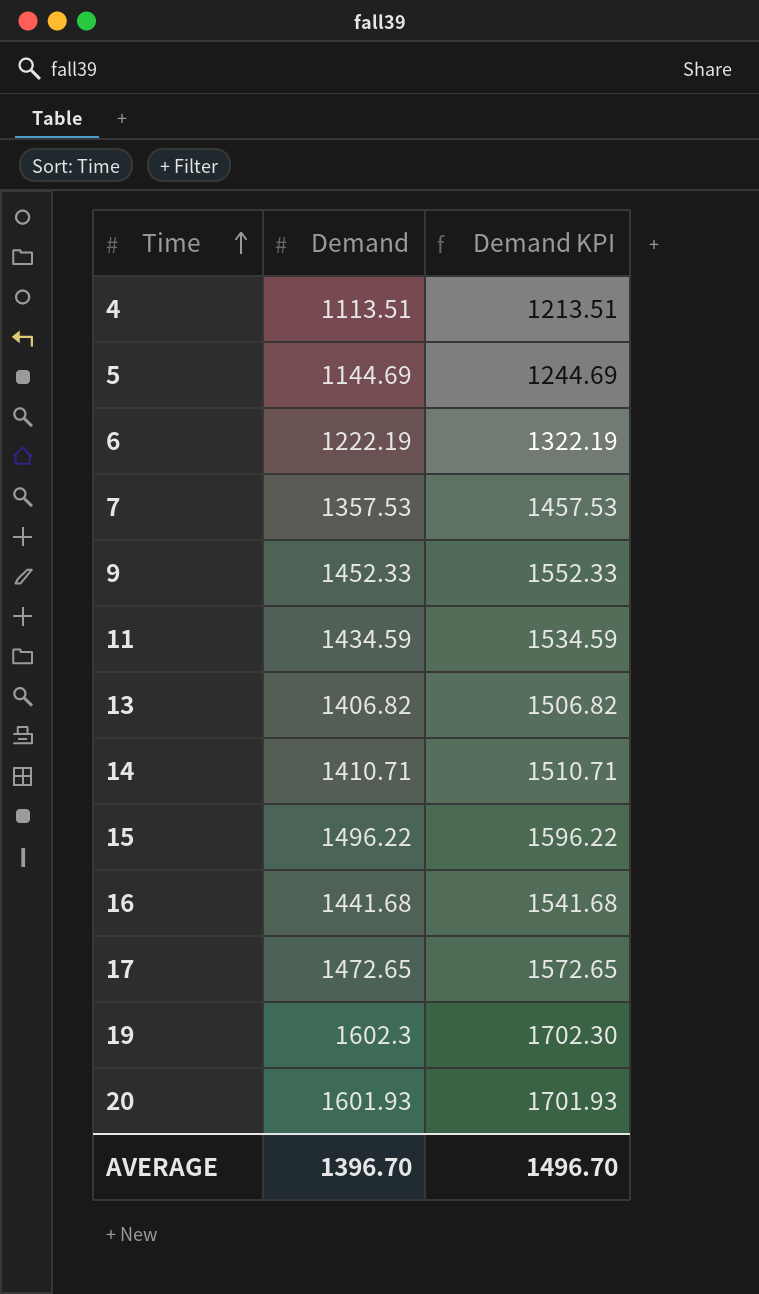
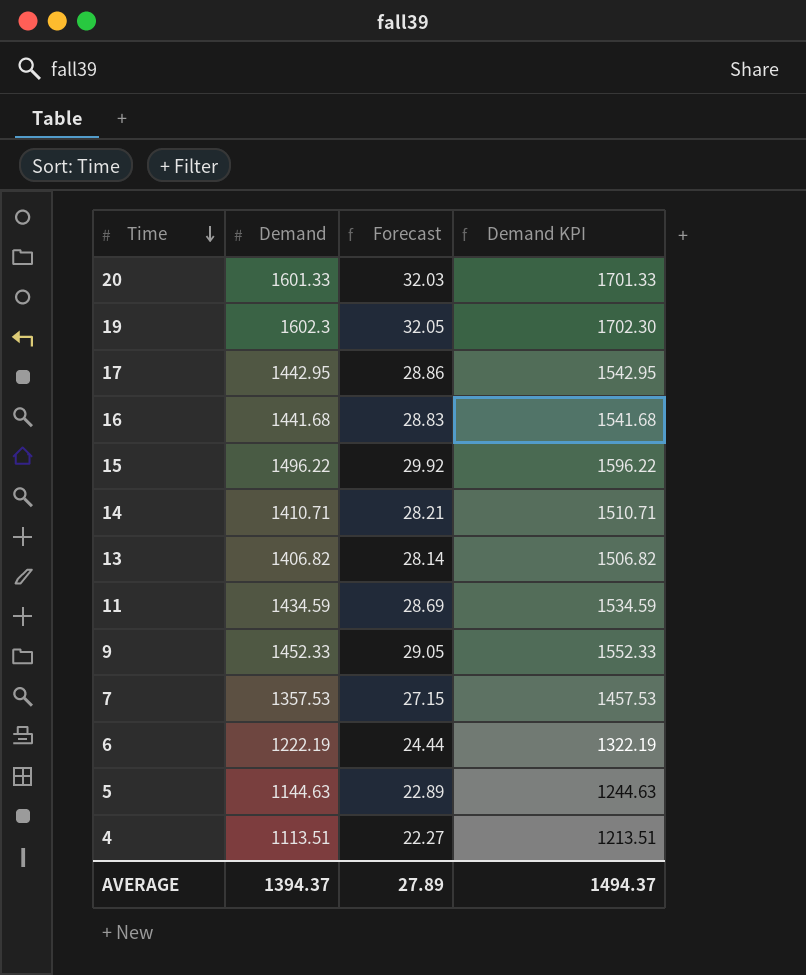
row order: Time ascending -> Time descending
column Forecast | formula: none -> [Demand] * 0.02
20 | Demand: 1601.93 -> 1601.33
20 | Demand KPI: 1701.93 -> 1701.33
17 | Demand: 1472.65 -> 1442.95
17 | Demand KPI: 1572.65 -> 1542.95
5 | Demand: 1144.69 -> 1144.63
5 | Demand KPI: 1244.69 -> 1244.63
AVERAGE | Demand: 1396.70 -> 1394.37
AVERAGE | Demand KPI: 1496.70 -> 1494.37

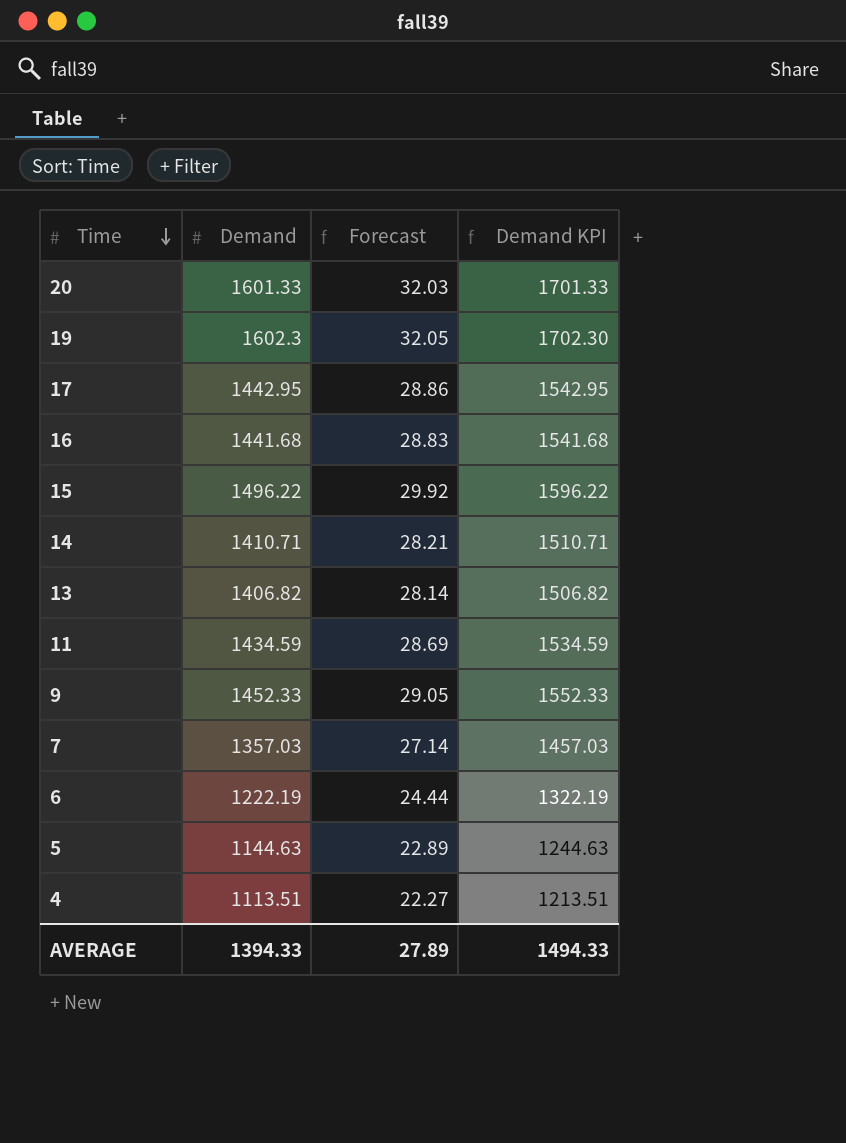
7 | Demand: 1357.53 -> 1357.03
7 | Forecast: 27.15 -> 27.14
7 | Demand KPI: 1457.53 -> 1457.03
AVERAGE | Demand: 1394.37 -> 1394.33
AVERAGE | Demand KPI: 1494.37 -> 1494.33

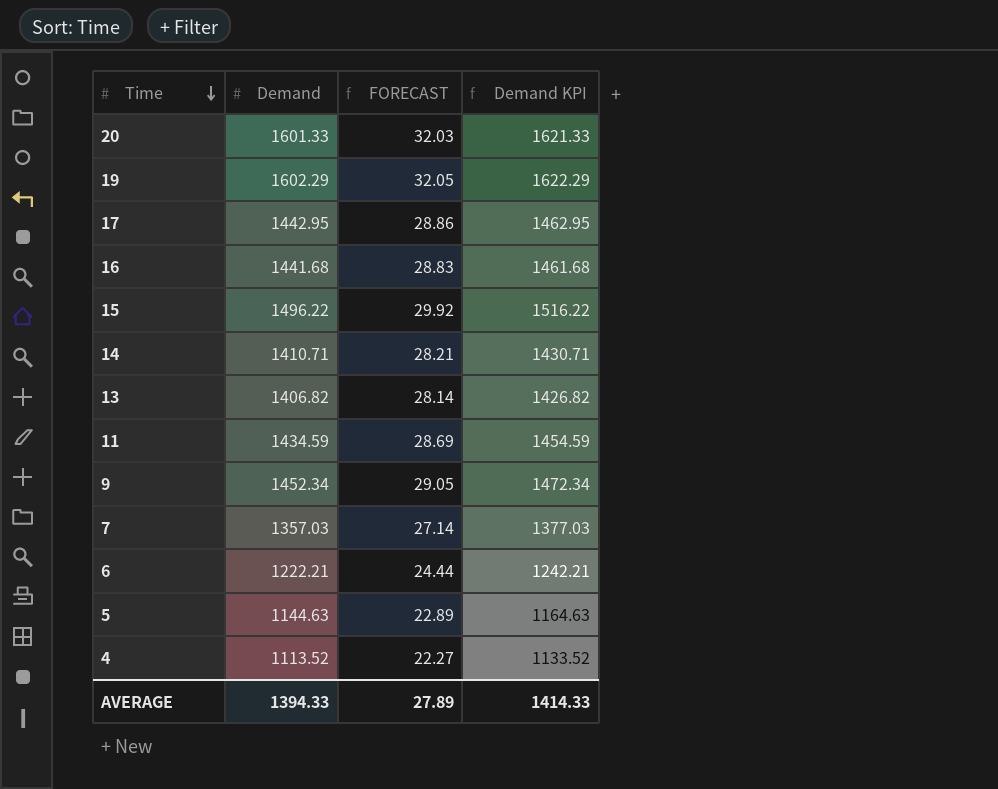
column name: Forecast -> FORECAST
column Demand KPI | formula: [Demand] + 100 -> [Demand] + 20
19 | Demand: 1602.3 -> 1602.29
9 | Demand: 1452.33 -> 1452.34
6 | Demand: 1222.19 -> 1222.21
4 | Demand: 1113.51 -> 1113.52
AVERAGE | Demand KPI: 1494.33 -> 1414.33

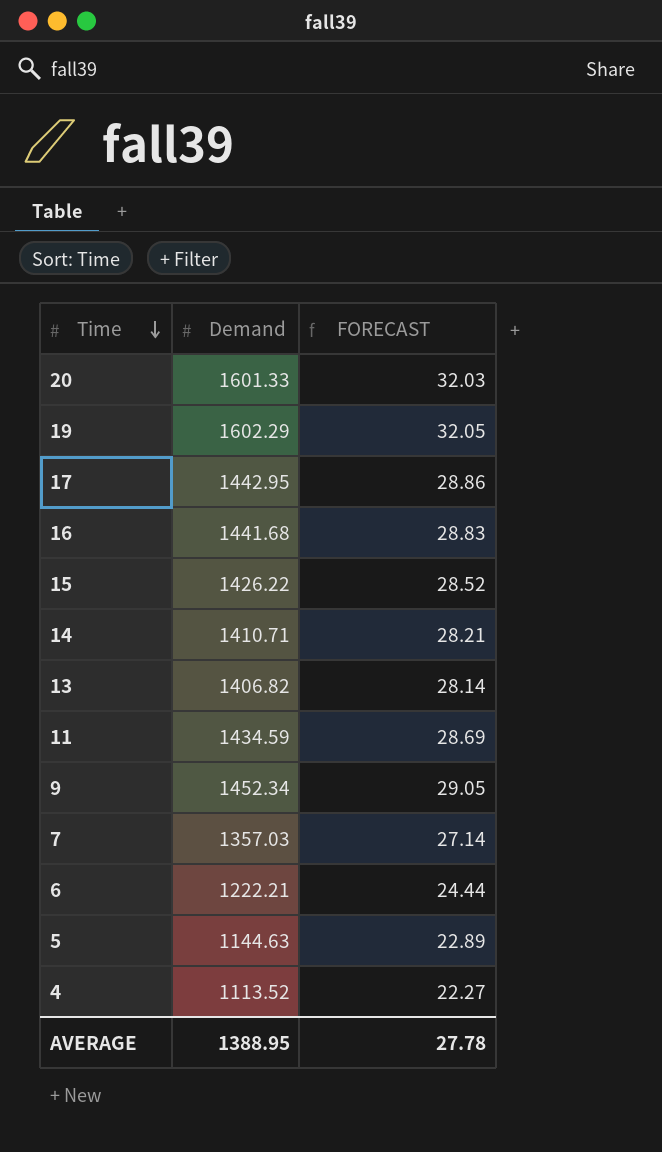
column Demand KPI | formula: [Demand] + 20 -> none
15 | Demand: 1496.22 -> 1426.22
15 | FORECAST: 29.92 -> 28.52
AVERAGE | Demand: 1394.33 -> 1388.95
AVERAGE | FORECAST: 27.89 -> 27.78

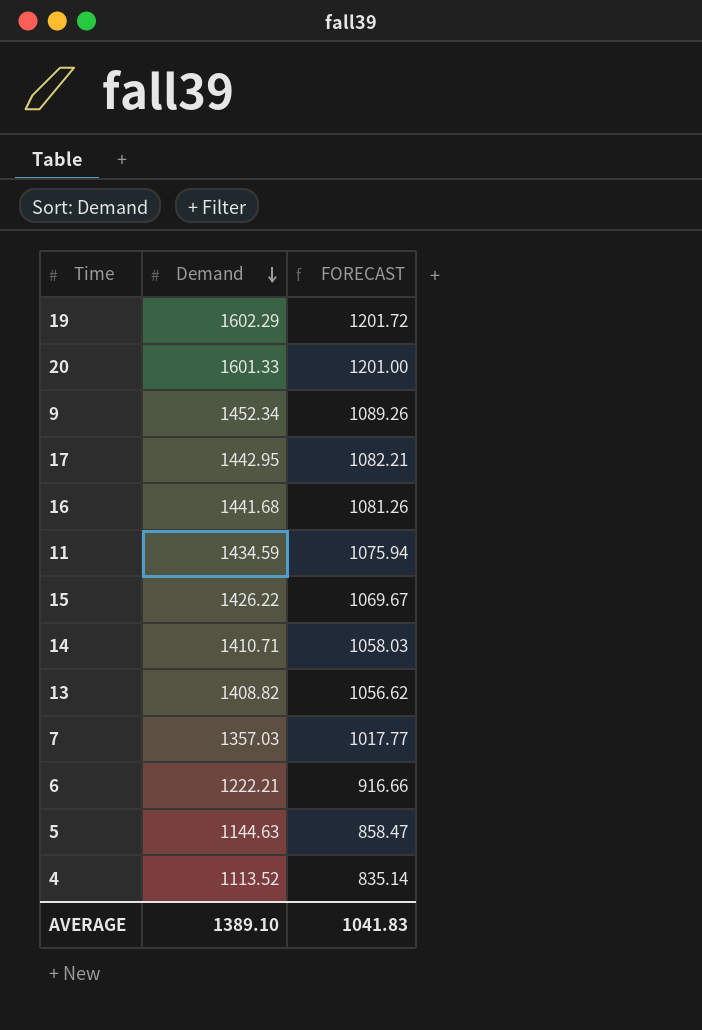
row order: Time descending -> Demand descending
column FORECAST | formula: [Demand] * 0.02 -> [Demand] * 0.75
13 | Demand: 1406.82 -> 1408.82
AVERAGE | Demand: 1388.95 -> 1389.10
AVERAGE | FORECAST: 27.78 -> 1041.83

